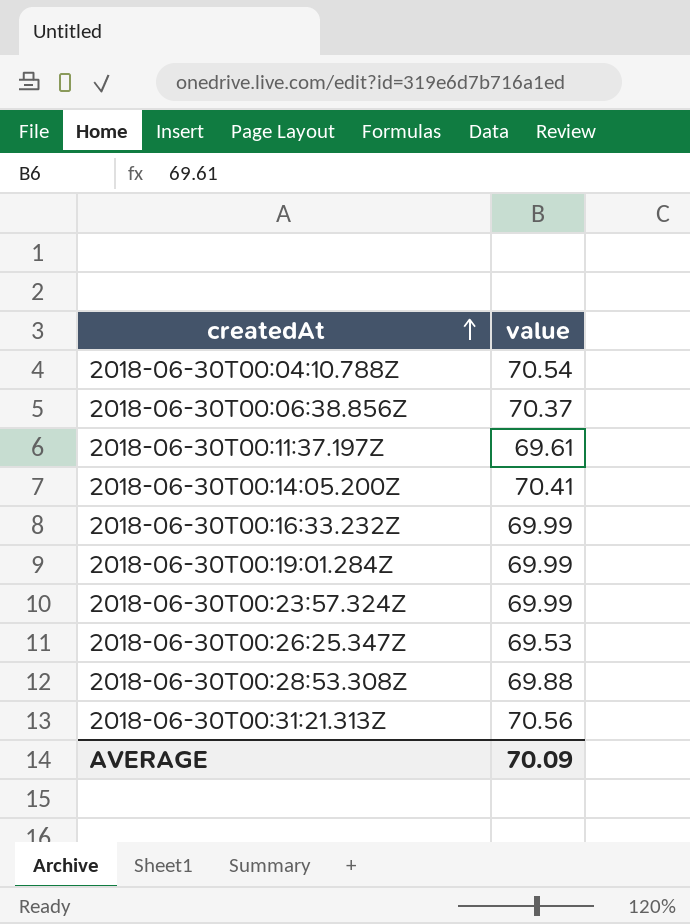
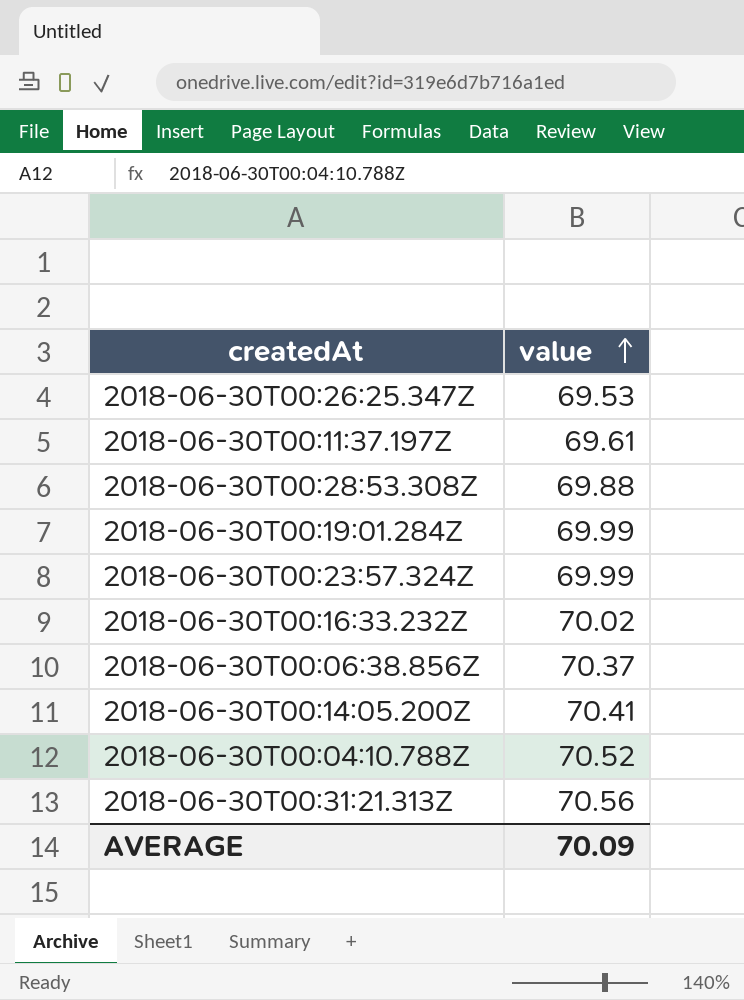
row order: createdAt ascending -> value ascending
2018-06-30T00:16:33.232Z | value: 69.99 -> 70.02
2018-06-30T00:04:10.788Z | value: 70.54 -> 70.52

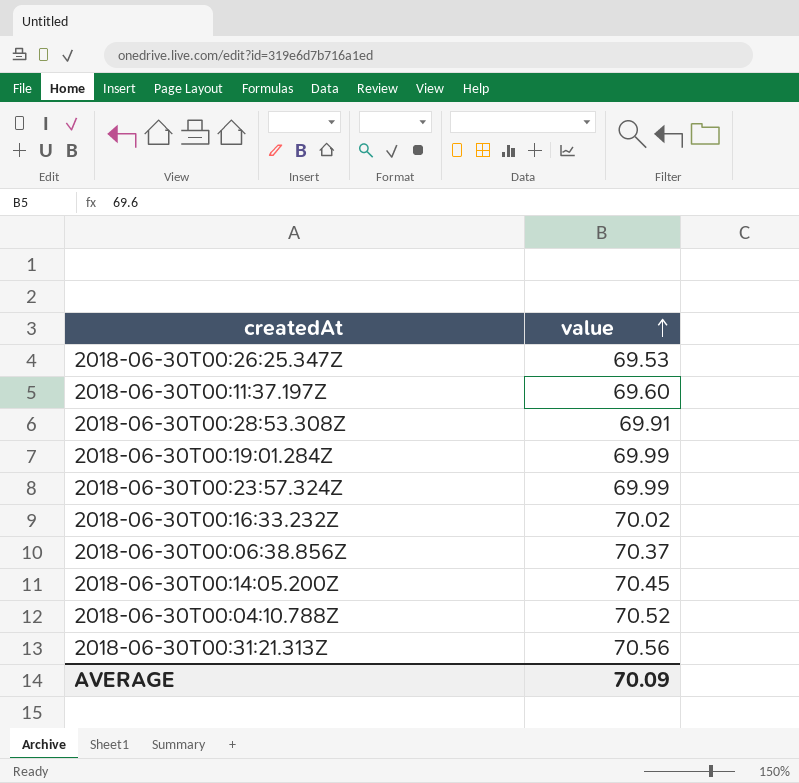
2018-06-30T00:11:37.197Z | value: 69.61 -> 69.60
2018-06-30T00:28:53.308Z | value: 69.88 -> 69.91
2018-06-30T00:14:05.200Z | value: 70.41 -> 70.45

